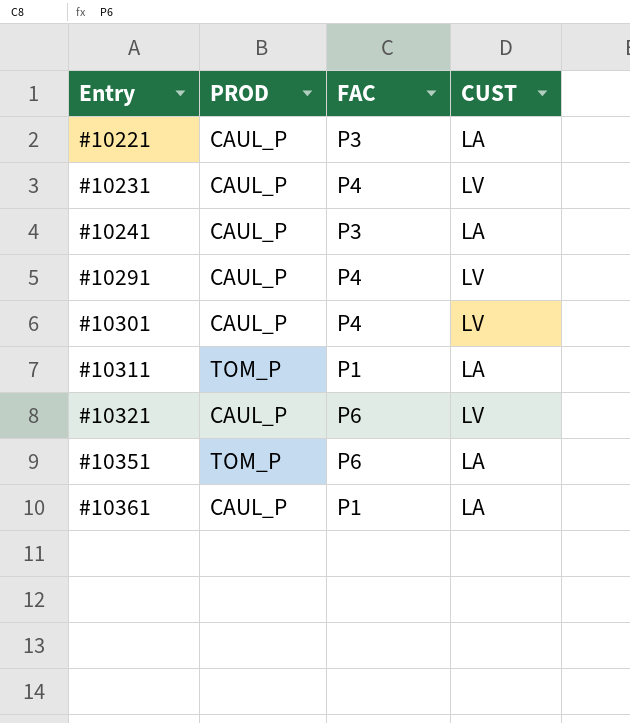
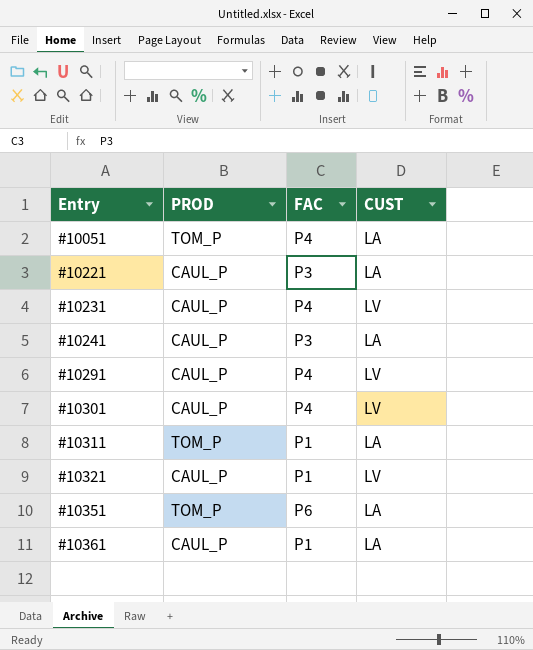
row #10051: none -> TOM_P | P4 | LA
#10321 | FAC: P6 -> P1

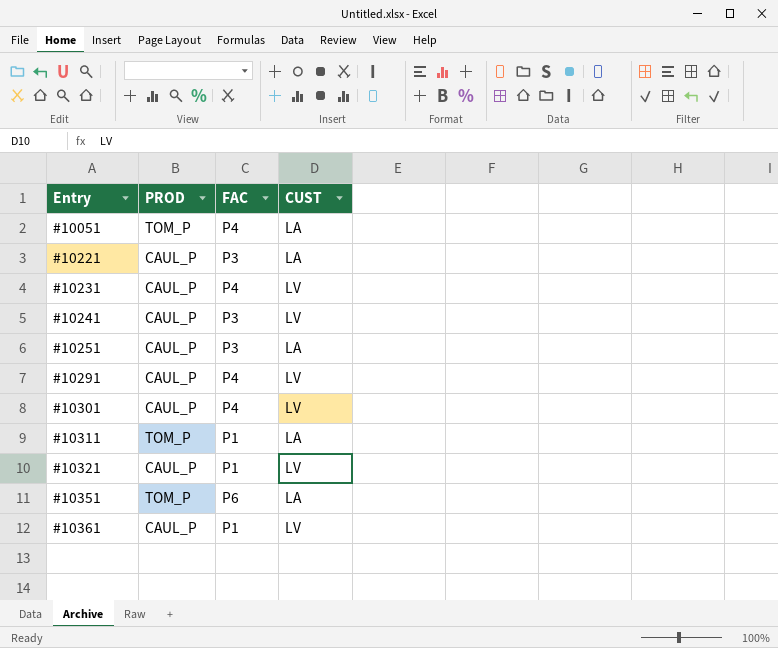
#10241 | CUST: LA -> LV
row #10251: none -> CAUL_P | P3 | LA
#10361 | CUST: LA -> LV

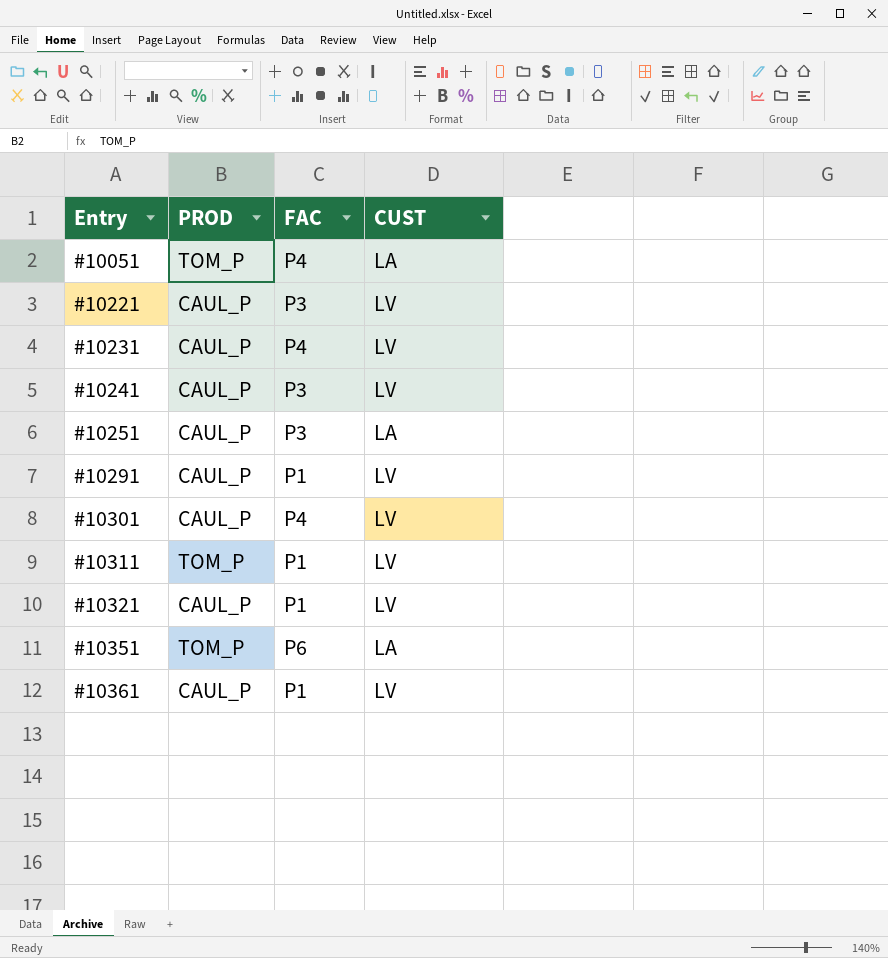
#10221 | CUST: LA -> LV
#10291 | FAC: P4 -> P1
#10311 | CUST: LA -> LV

